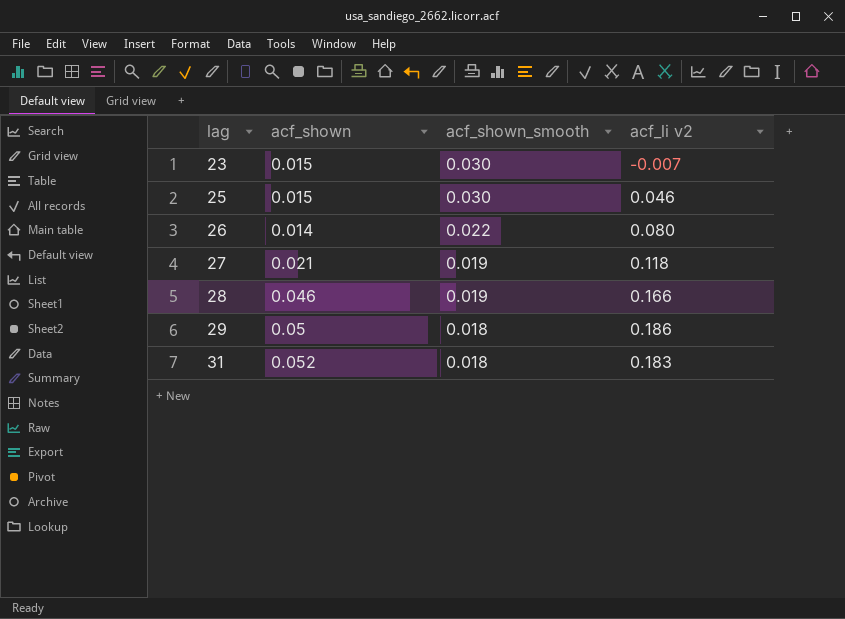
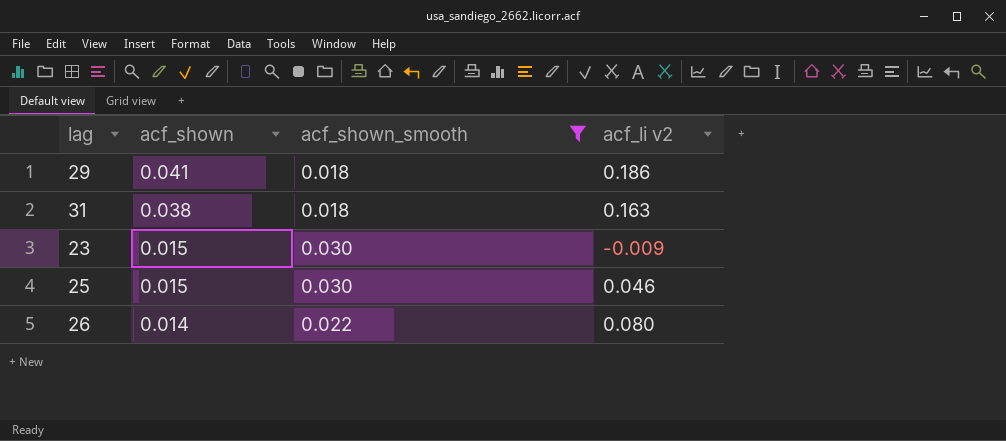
filter: none -> acf_shown_smooth != 0.019
row order: lag ascending -> acf_shown descending
29 | acf_shown: 0.05 -> 0.041
31 | acf_shown: 0.052 -> 0.038
31 | acf_li v2: 0.183 -> 0.163
23 | acf_li v2: -0.007 -> -0.009

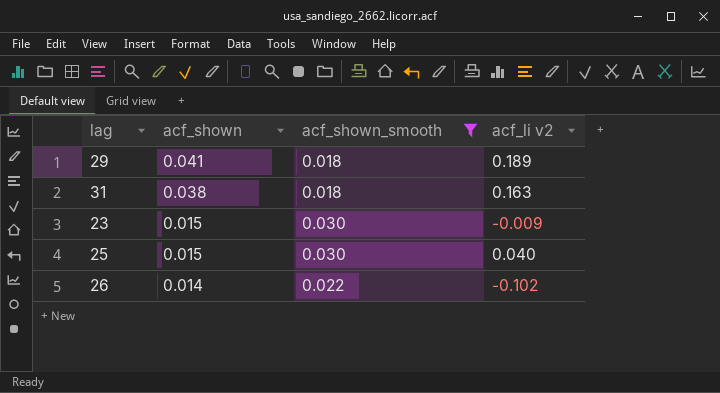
29 | acf_li v2: 0.186 -> 0.189
25 | acf_li v2: 0.046 -> 0.040
26 | acf_li v2: 0.080 -> -0.102

